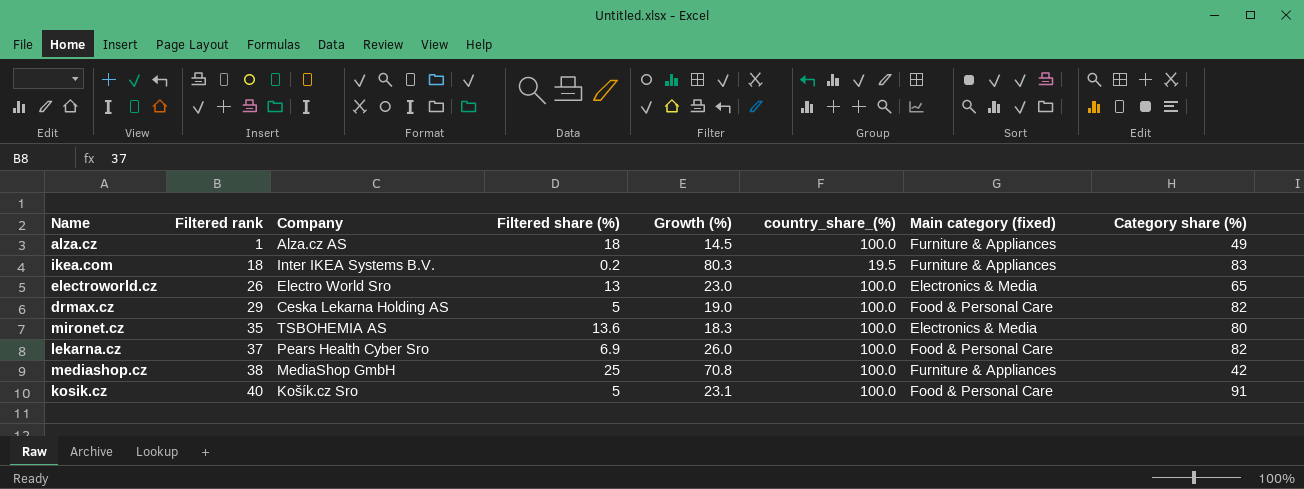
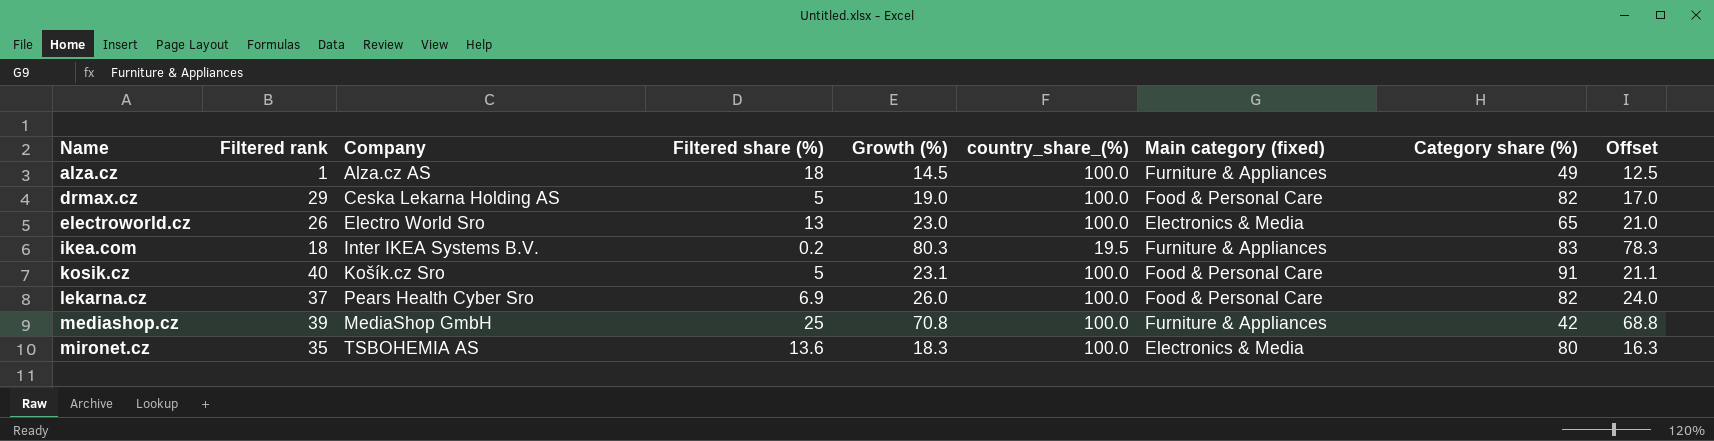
row order: Filtered rank ascending -> Name ascending
column Offset | formula: none -> [Growth (%)] - 2
mediashop.cz | Filtered rank: 38 -> 39

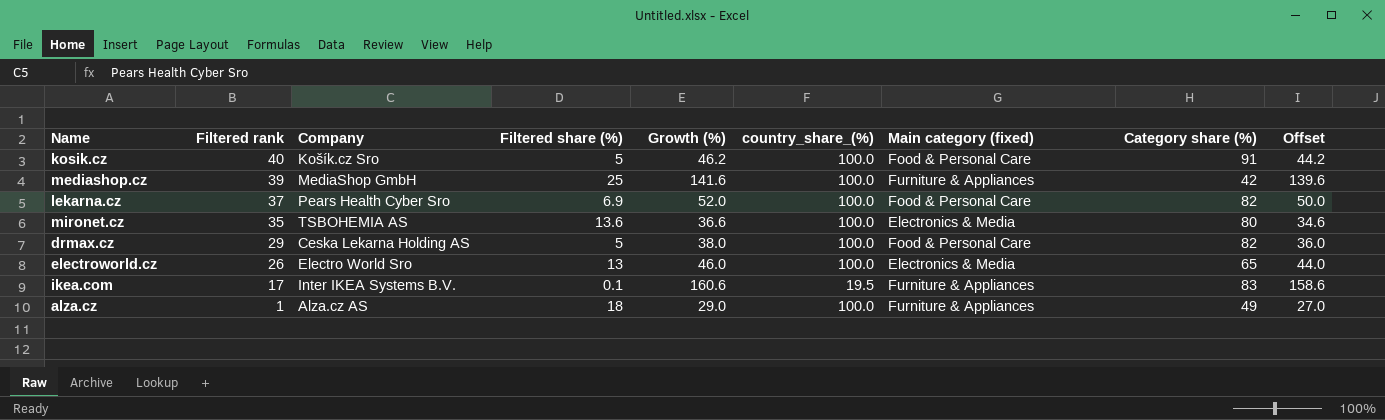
row order: Name ascending -> Filtered rank descending
kosik.cz | Growth (%): 23.1 -> 46.2
kosik.cz | Offset: 21.1 -> 44.2
mediashop.cz | Growth (%): 70.8 -> 141.6
mediashop.cz | Offset: 68.8 -> 139.6
lekarna.cz | Growth (%): 26.0 -> 52.0
lekarna.cz | Offset: 24.0 -> 50.0
mironet.cz | Growth (%): 18.3 -> 36.6
mironet.cz | Offset: 16.3 -> 34.6
drmax.cz | Growth (%): 19.0 -> 38.0
drmax.cz | Offset: 17.0 -> 36.0
electroworld.cz | Growth (%): 23.0 -> 46.0
electroworld.cz | Offset: 21.0 -> 44.0
ikea.com | Filtered rank: 18 -> 17
ikea.com | Filtered share (%): 0.2 -> 0.1
ikea.com | Growth (%): 80.3 -> 160.6
ikea.com | Offset: 78.3 -> 158.6
alza.cz | Growth (%): 14.5 -> 29.0
alza.cz | Offset: 12.5 -> 27.0

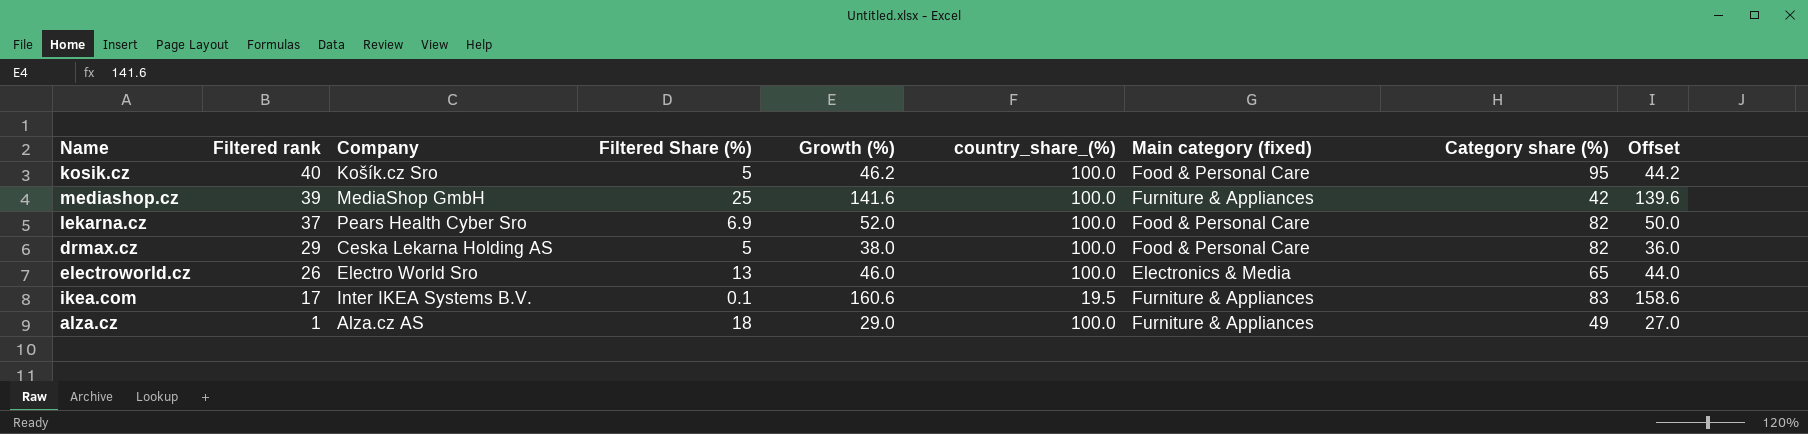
column name: Filtered share (%) -> Filtered Share (%)
row mironet.cz: 35 | TSBOHEMIA AS | 13.6 | 36.6 | 100.0 | Electronics & Media | 80 | 34.6 -> none
kosik.cz | Category share (%): 91 -> 95

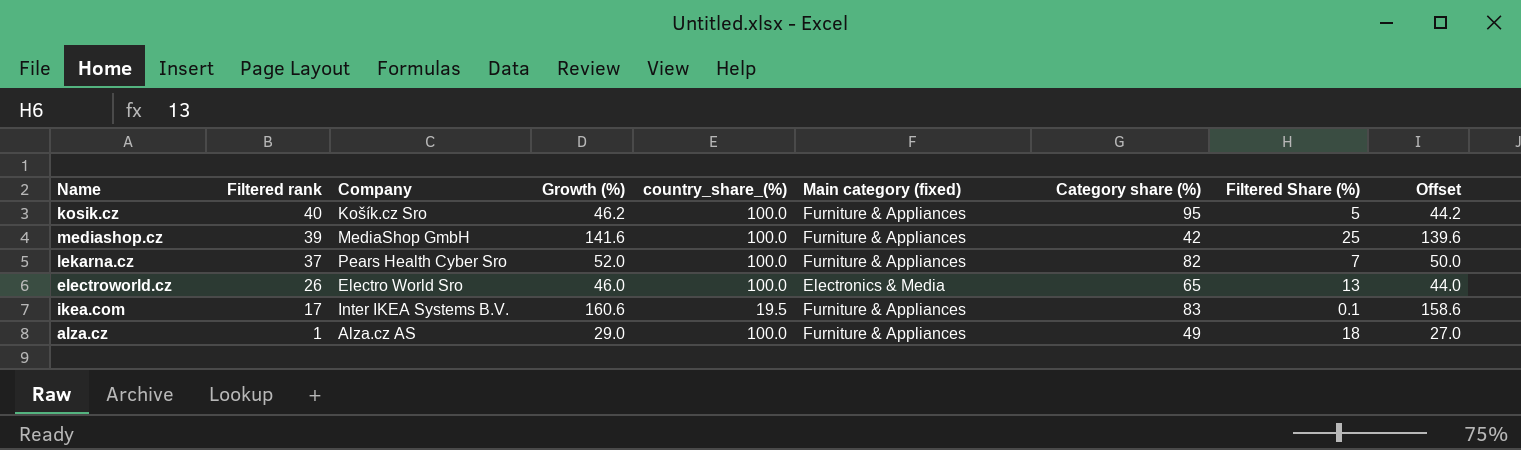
column Filtered Share (%) | position: 4 -> 8
row drmax.cz: 29 | Ceska Lekarna Holding AS | 5 | 38.0 | 100.0 | Food & Personal Care | 82 | 36.0 -> none
kosik.cz | Main category (fixed): Food & Personal Care -> Furniture & Appliances
lekarna.cz | Main category (fixed): Food & Personal Care -> Furniture & Appliances
lekarna.cz | Filtered Share (%): 6.9 -> 7

